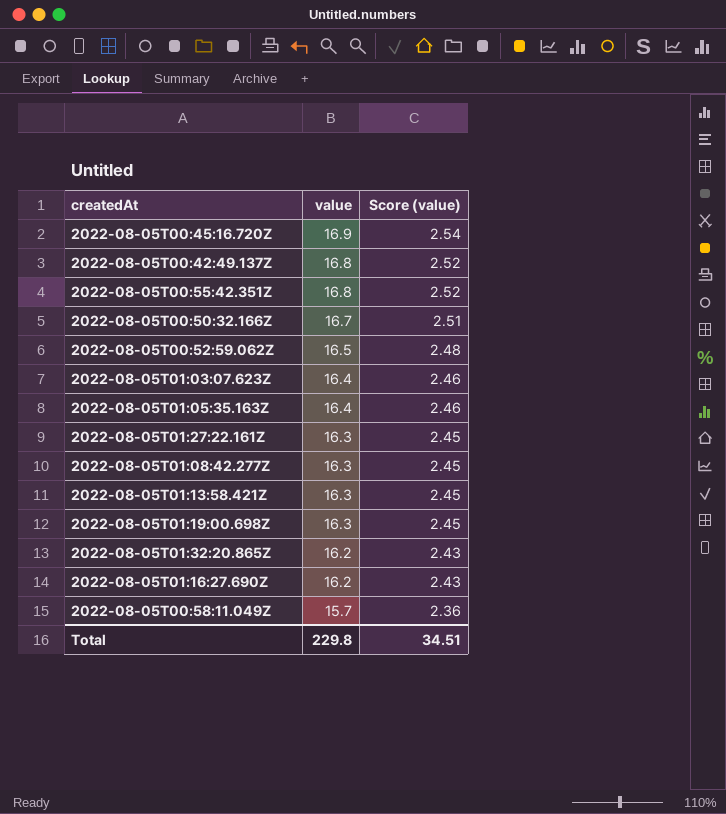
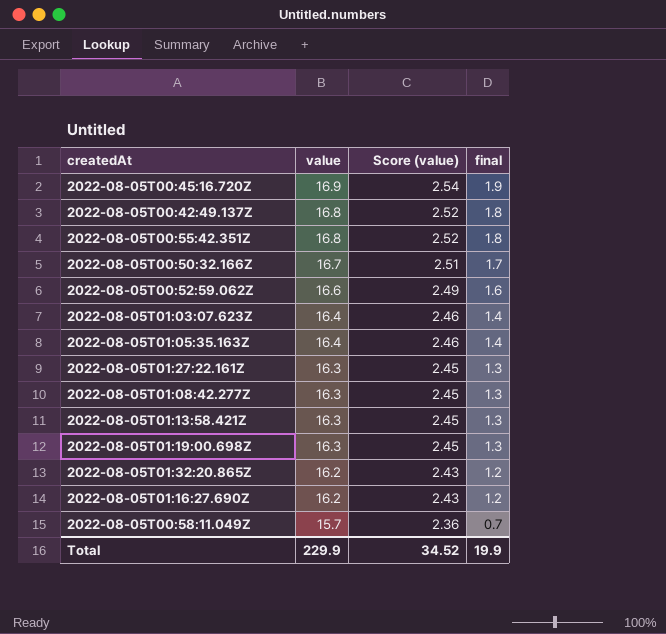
column final | formula: none -> [value] - 15
2022-08-05T00:52:59.062Z | value: 16.5 -> 16.6
2022-08-05T00:52:59.062Z | Score (value): 2.48 -> 2.49
Total | value: 229.8 -> 229.9
Total | Score (value): 34.51 -> 34.52

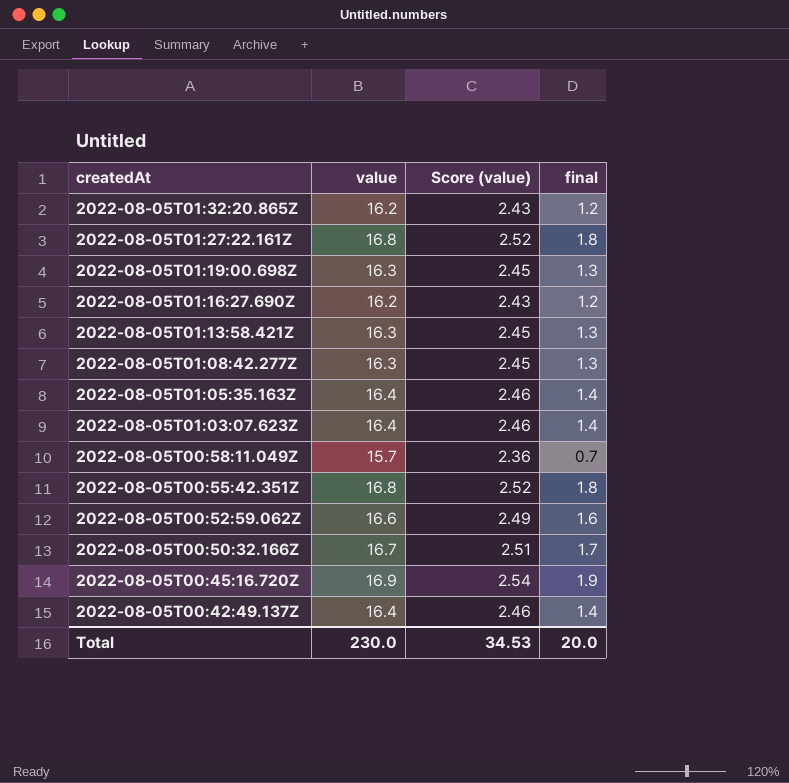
row order: value descending -> createdAt descending
2022-08-05T01:27:22.161Z | value: 16.3 -> 16.8
2022-08-05T01:27:22.161Z | Score (value): 2.45 -> 2.52
2022-08-05T01:27:22.161Z | final: 1.3 -> 1.8
2022-08-05T00:42:49.137Z | value: 16.8 -> 16.4
2022-08-05T00:42:49.137Z | Score (value): 2.52 -> 2.46
2022-08-05T00:42:49.137Z | final: 1.8 -> 1.4
Total | value: 229.9 -> 230.0
Total | Score (value): 34.52 -> 34.53
Total | final: 19.9 -> 20.0

